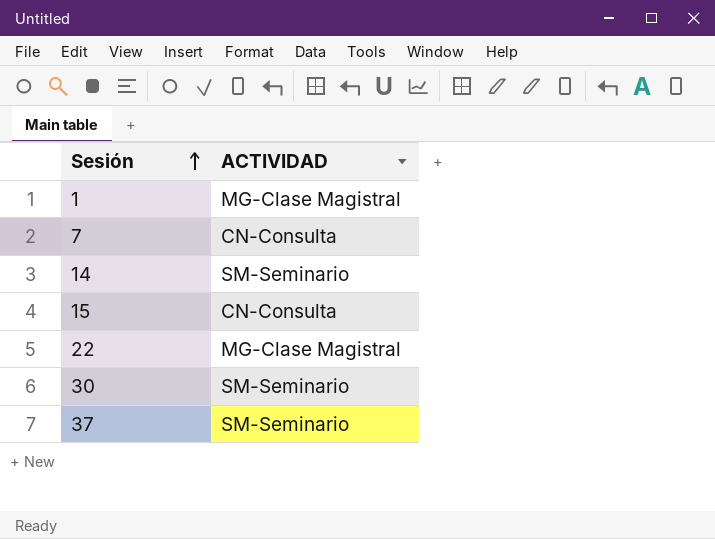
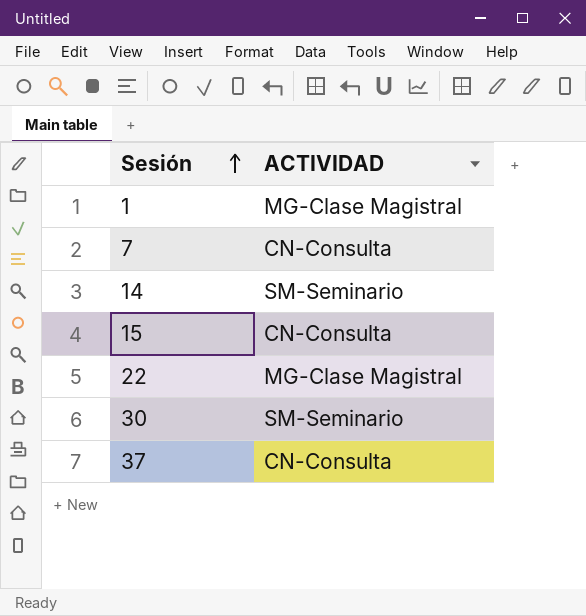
37 | ACTIVIDAD: SM-Seminario -> CN-Consulta

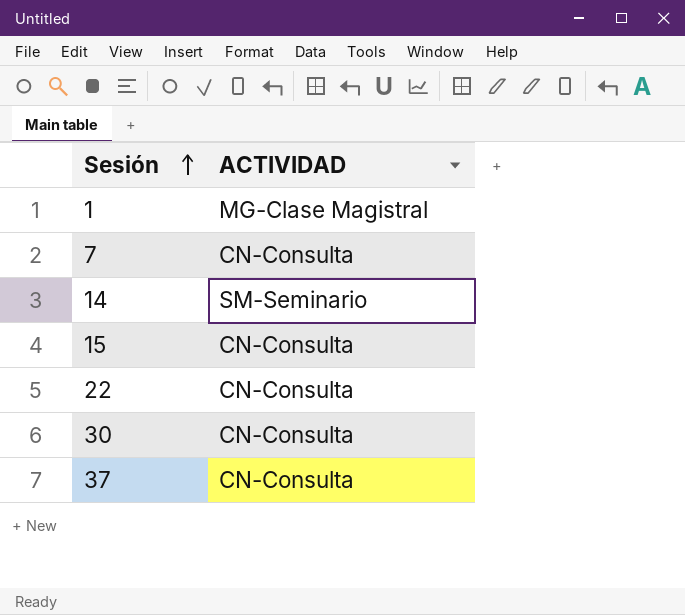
22 | ACTIVIDAD: MG-Clase Magistral -> CN-Consulta
30 | ACTIVIDAD: SM-Seminario -> CN-Consulta

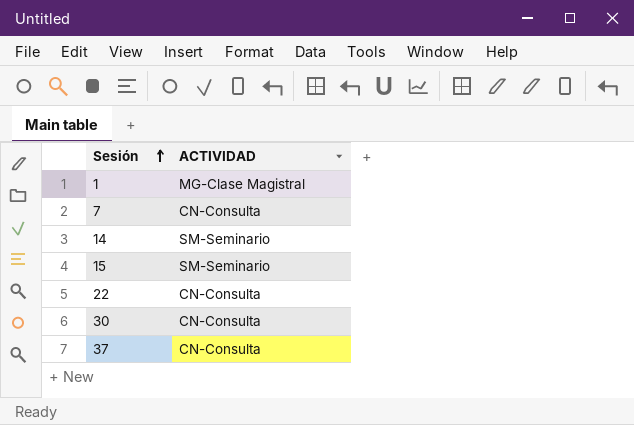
15 | ACTIVIDAD: CN-Consulta -> SM-Seminario

